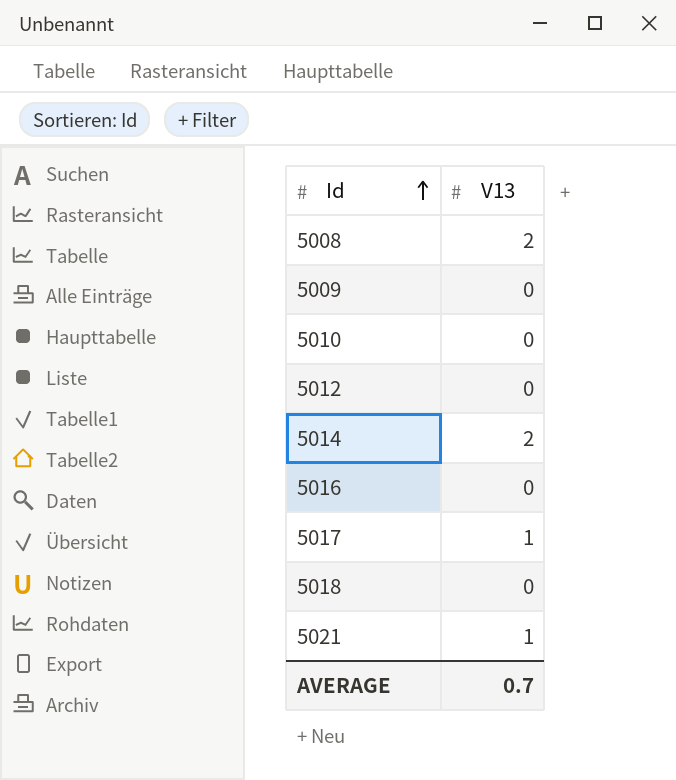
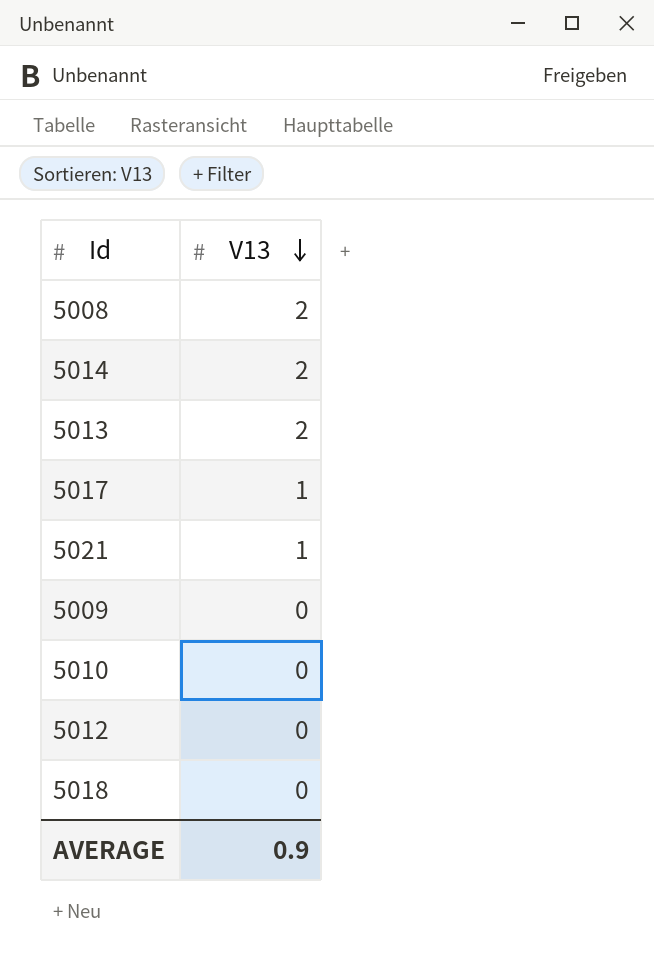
row order: Id ascending -> V13 descending
row 5016: 0 -> none
row 5013: none -> 2
AVERAGE | V13: 0.7 -> 0.9

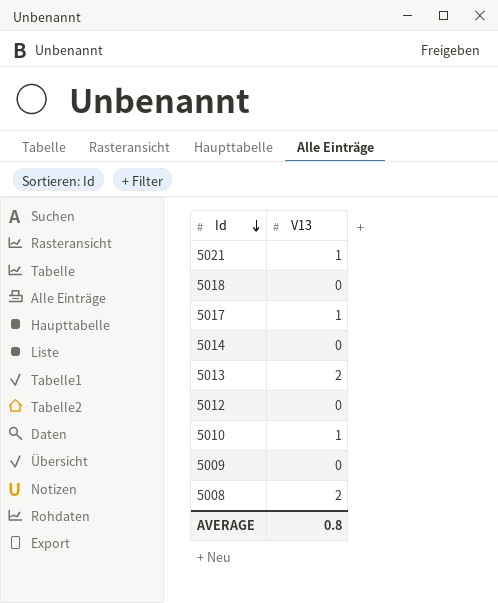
row order: V13 descending -> Id descending
5014 | V13: 2 -> 0
5010 | V13: 0 -> 1
AVERAGE | V13: 0.9 -> 0.8

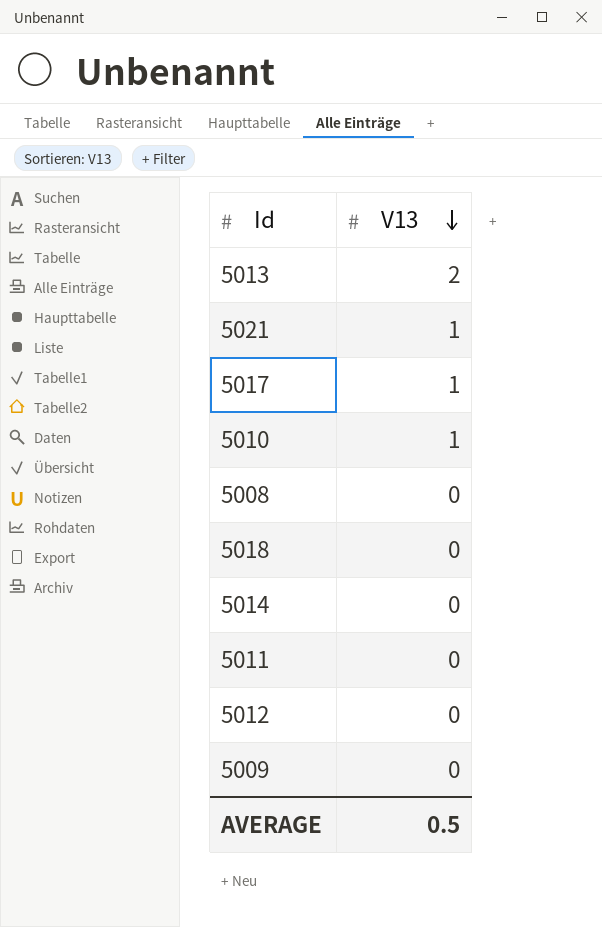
row order: Id descending -> V13 descending
5008 | V13: 2 -> 0
row 5011: none -> 0
AVERAGE | V13: 0.8 -> 0.5

